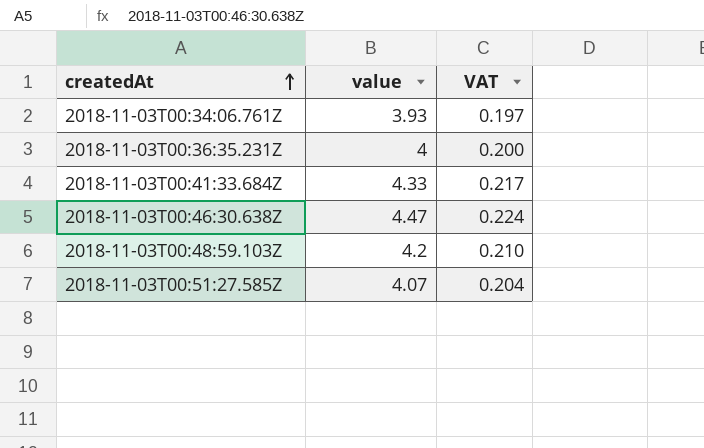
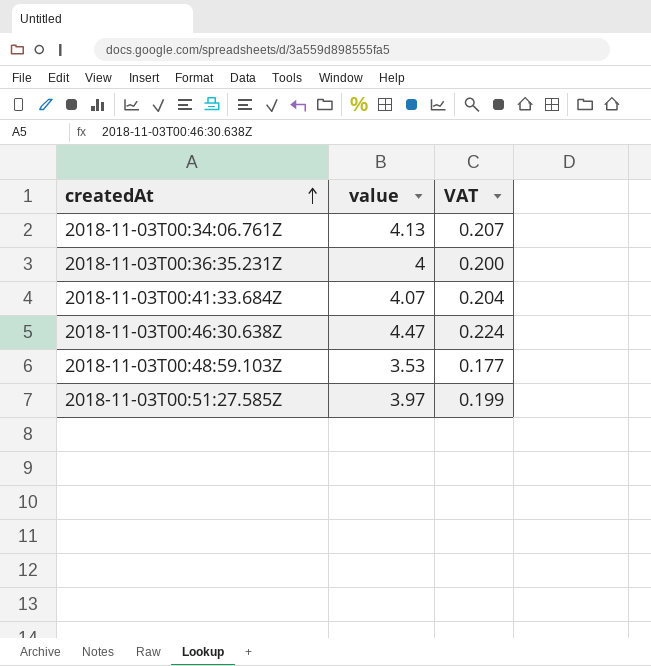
2018-11-03T00:34:06.761Z | value: 3.93 -> 4.13
2018-11-03T00:34:06.761Z | VAT: 0.197 -> 0.207
2018-11-03T00:41:33.684Z | value: 4.33 -> 4.07
2018-11-03T00:41:33.684Z | VAT: 0.217 -> 0.204
2018-11-03T00:48:59.103Z | value: 4.2 -> 3.53
2018-11-03T00:48:59.103Z | VAT: 0.210 -> 0.177
2018-11-03T00:51:27.585Z | value: 4.07 -> 3.97
2018-11-03T00:51:27.585Z | VAT: 0.204 -> 0.199

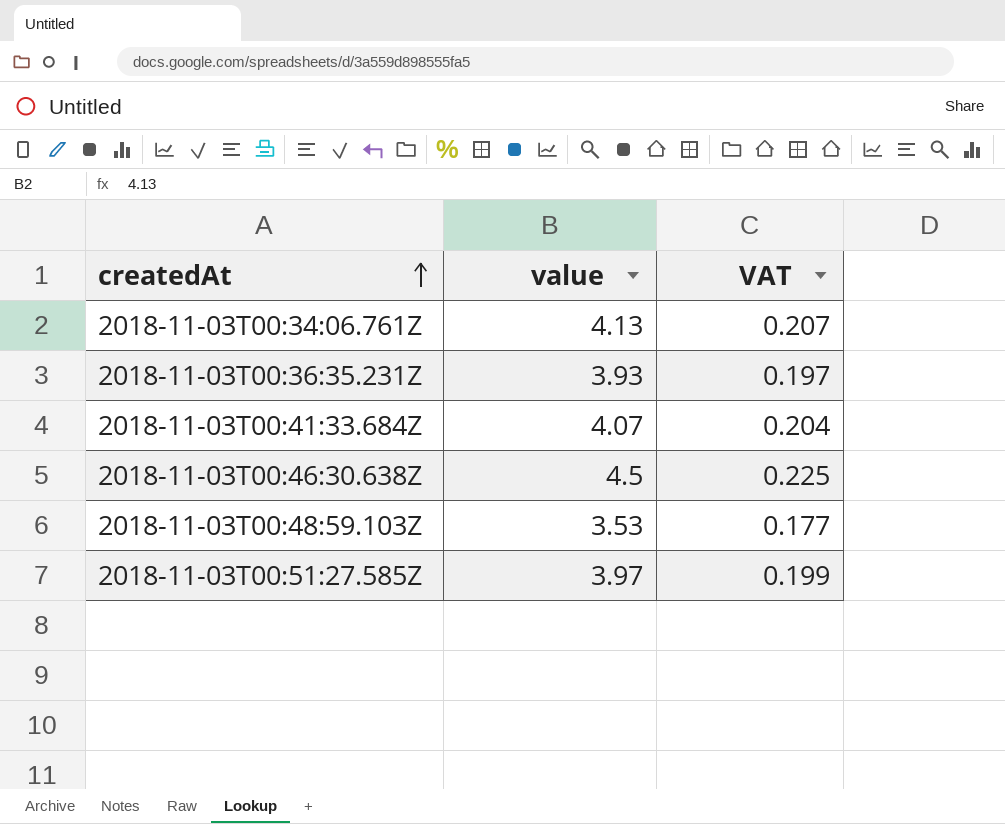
2018-11-03T00:36:35.231Z | value: 4 -> 3.93
2018-11-03T00:36:35.231Z | VAT: 0.200 -> 0.197
2018-11-03T00:46:30.638Z | value: 4.47 -> 4.5
2018-11-03T00:46:30.638Z | VAT: 0.224 -> 0.225

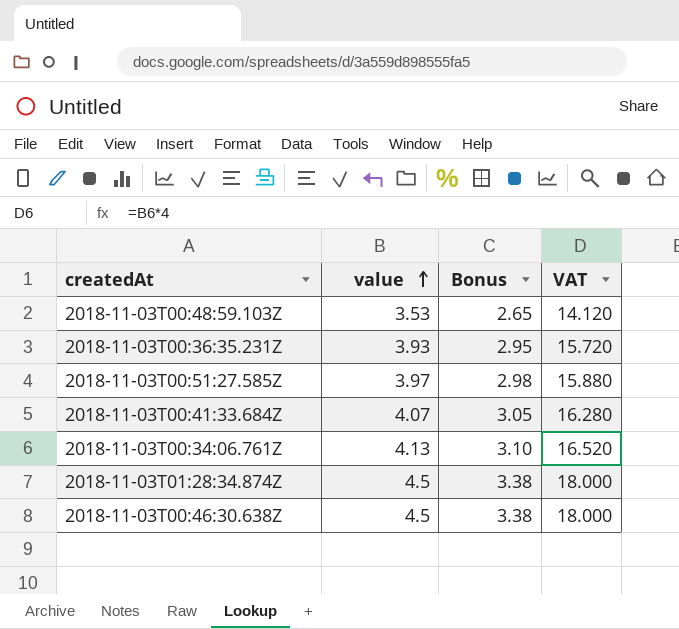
row order: createdAt ascending -> value ascending
column Bonus | formula: none -> [value] * 0.75
column VAT | formula: [value] * 0.05 -> [value] * 4
row 2018-11-03T01:28:34.874Z: none -> 4.5 | 3.38 | 18.000

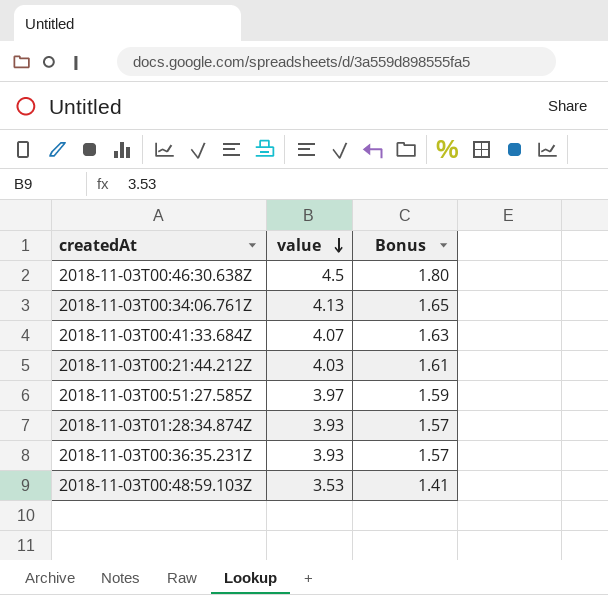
row order: value ascending -> value descending
column VAT | formula: [value] * 4 -> none
column Bonus | formula: [value] * 0.75 -> [value] * 0.4
row 2018-11-03T00:21:44.212Z: none -> 4.03 | 1.61
2018-11-03T01:28:34.874Z | value: 4.5 -> 3.93

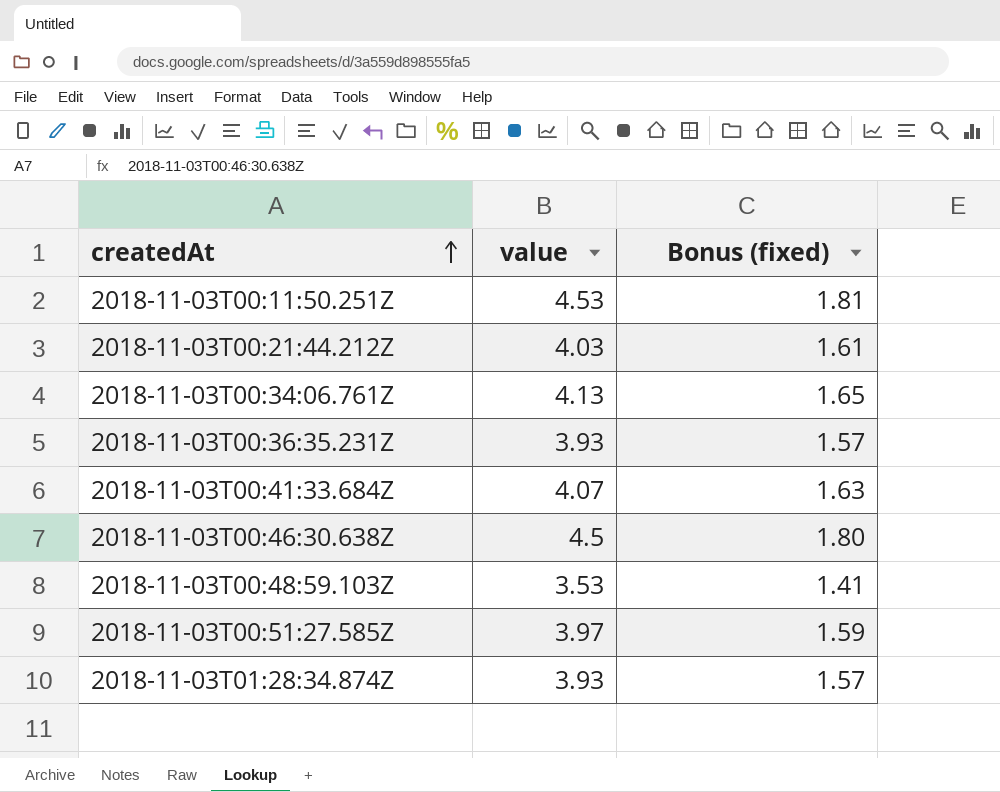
row order: value descending -> createdAt ascending
column name: Bonus -> Bonus (fixed)
row 2018-11-03T00:11:50.251Z: none -> 4.53 | 1.81

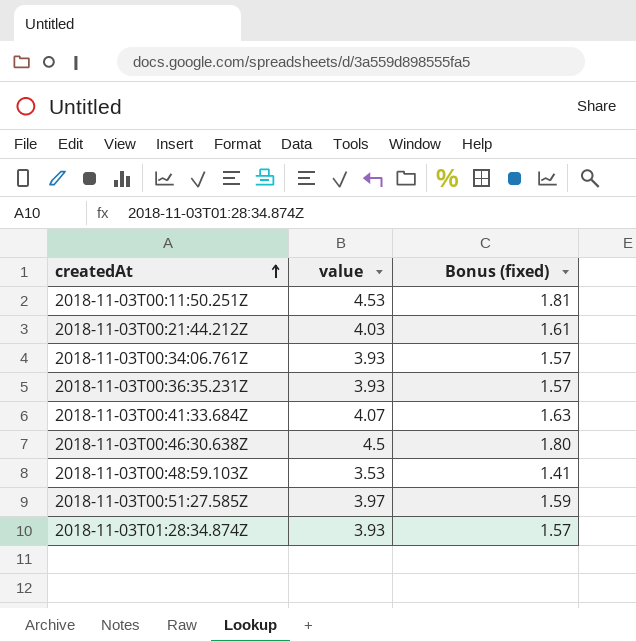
2018-11-03T00:34:06.761Z | value: 4.13 -> 3.93
2018-11-03T00:34:06.761Z | Bonus (fixed): 1.65 -> 1.57

